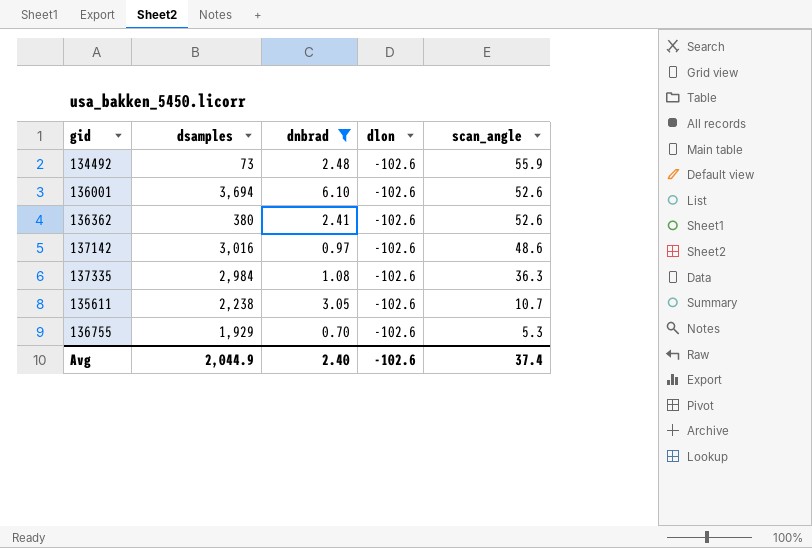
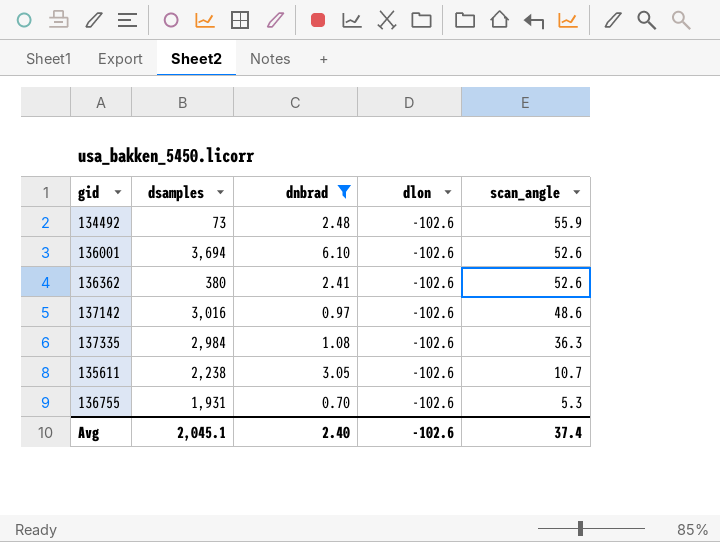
136755 | dsamples: 1,929 -> 1,931
Avg | dsamples: 2,044.9 -> 2,045.1

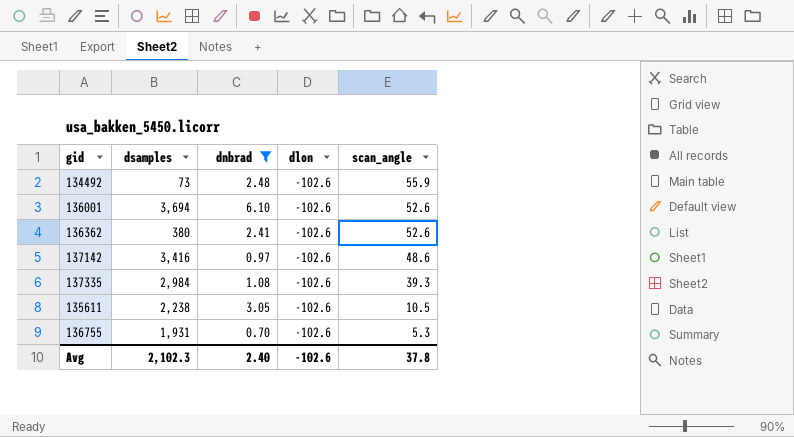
137142 | dsamples: 3,016 -> 3,416
137335 | scan_angle: 36.3 -> 39.3
135611 | scan_angle: 10.7 -> 10.5
Avg | dsamples: 2,045.1 -> 2,102.3
Avg | scan_angle: 37.4 -> 37.8

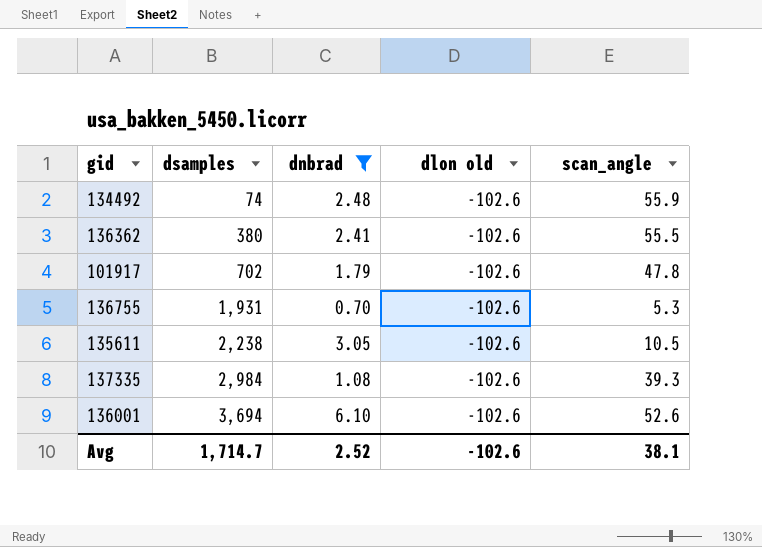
row order: scan_angle descending -> dsamples ascending
column name: dlon -> dlon old
row 137142: 3,416 | 0.97 | -102.6 | 48.6 -> none
134492 | dsamples: 73 -> 74
136362 | scan_angle: 52.6 -> 55.5
row 101917: none -> 702 | 1.79 | -102.6 | 47.8
Avg | dsamples: 2,102.3 -> 1,714.7
Avg | dnbrad: 2.40 -> 2.52
Avg | scan_angle: 37.8 -> 38.1

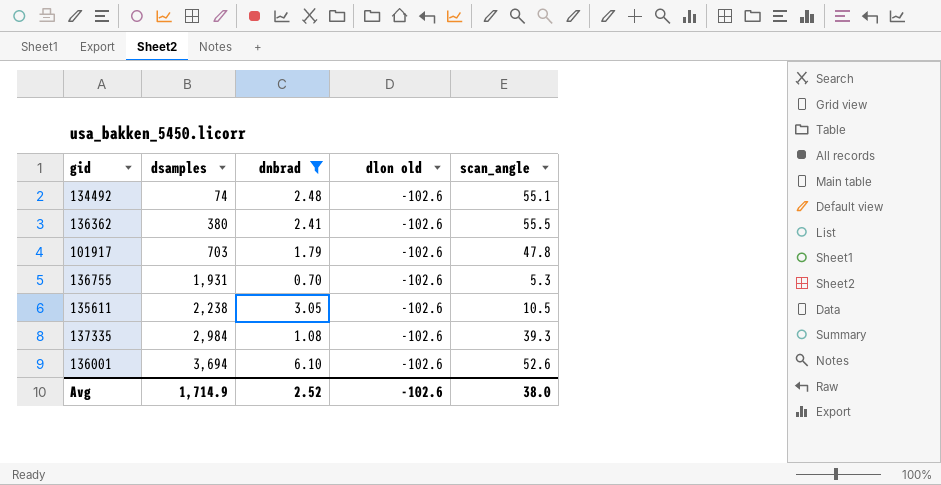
134492 | scan_angle: 55.9 -> 55.1
101917 | dsamples: 702 -> 703
Avg | dsamples: 1,714.7 -> 1,714.9
Avg | scan_angle: 38.1 -> 38.0

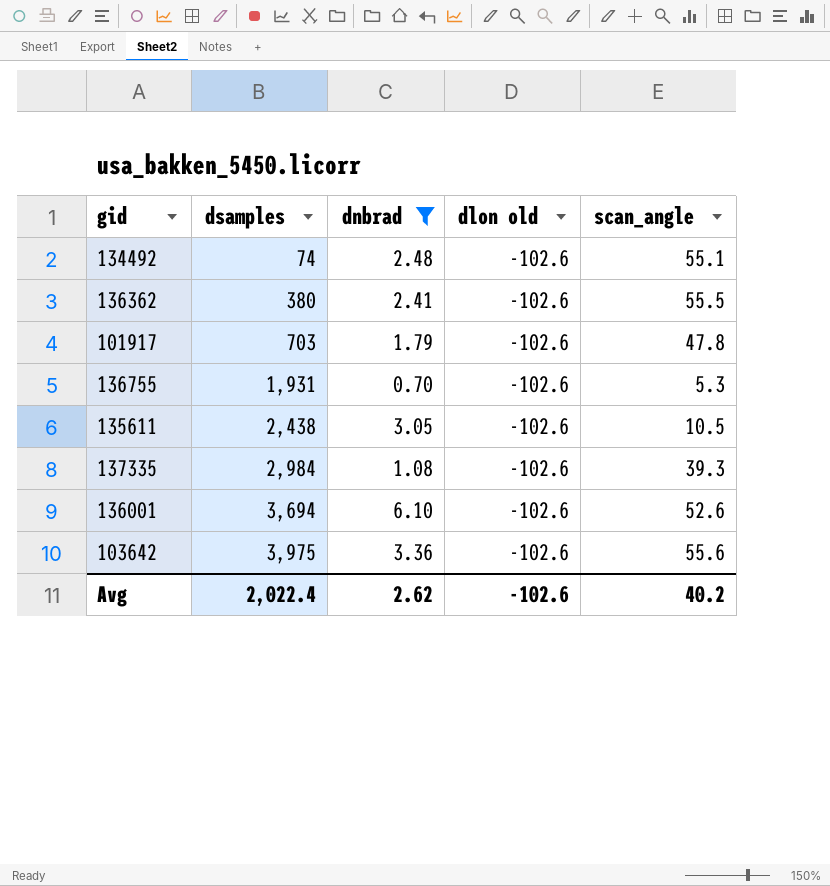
135611 | dsamples: 2,238 -> 2,438
row 103642: none -> 3,975 | 3.36 | -102.6 | 55.6
Avg | dsamples: 1,714.9 -> 2,022.4
Avg | dnbrad: 2.52 -> 2.62
Avg | scan_angle: 38.0 -> 40.2

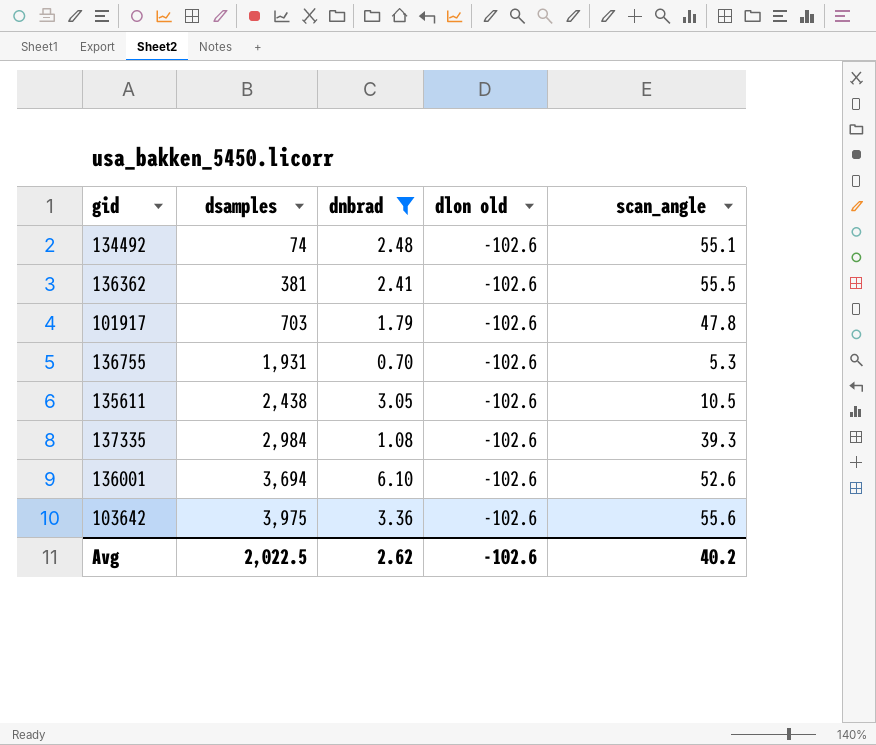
136362 | dsamples: 380 -> 381
Avg | dsamples: 2,022.4 -> 2,022.5

